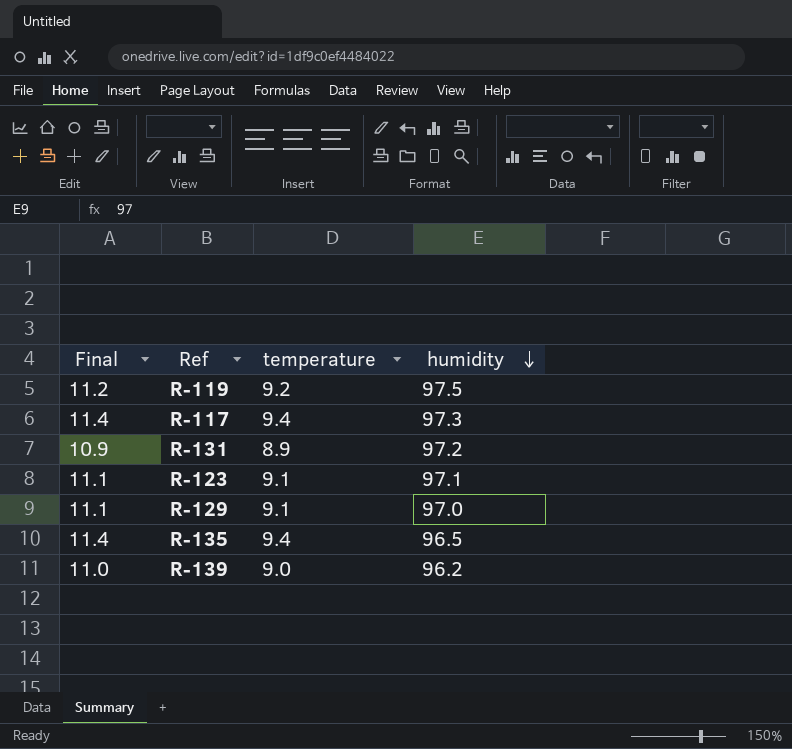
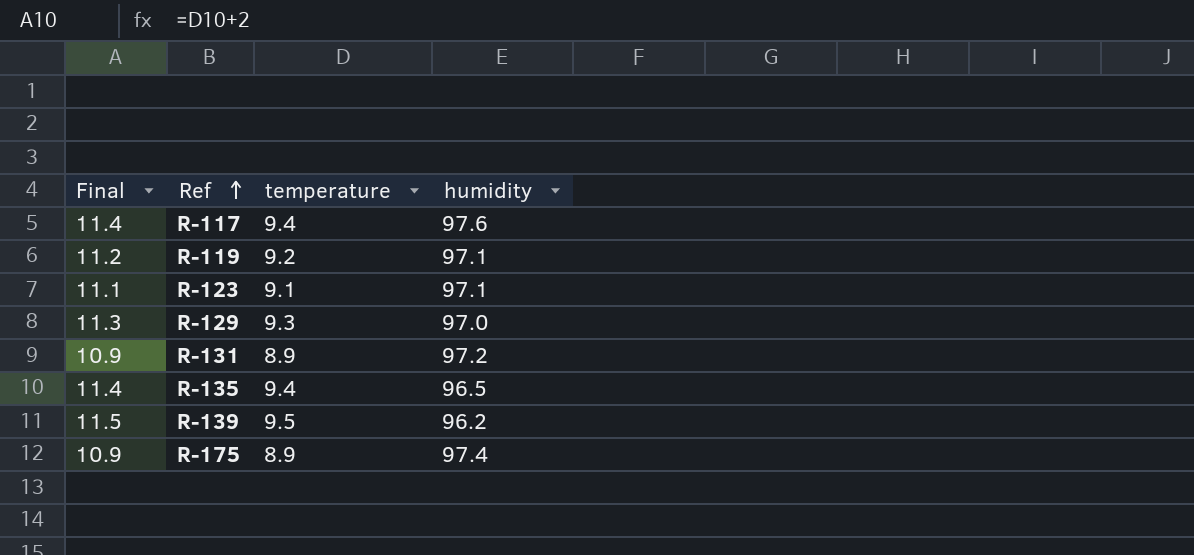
row order: humidity descending -> Ref ascending
R-117 | humidity: 97.3 -> 97.6
R-119 | humidity: 97.5 -> 97.1
R-129 | Final: 11.1 -> 11.3
R-129 | temperature: 9.1 -> 9.3
R-139 | Final: 11.0 -> 11.5
R-139 | temperature: 9.0 -> 9.5
row R-175: none -> 10.9 | 8.9 | 97.4

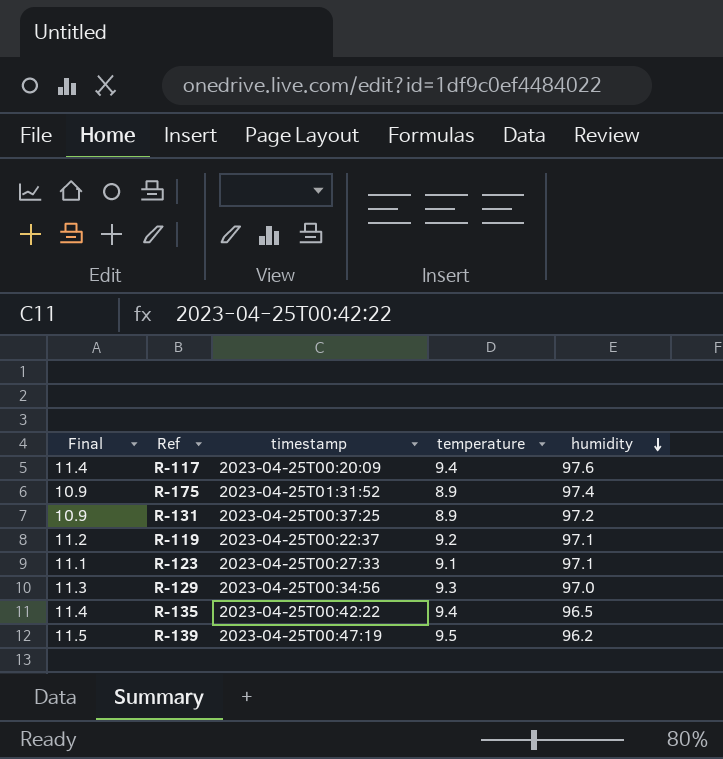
row order: Ref ascending -> humidity descending
column timestamp | position: none -> 3

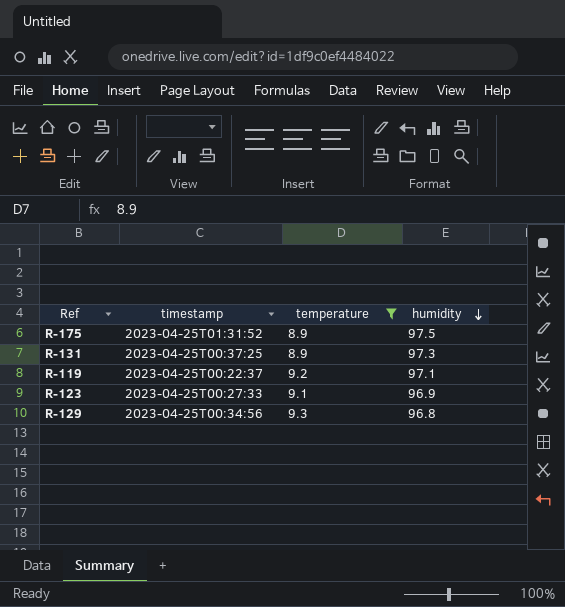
filter: none -> temperature <= 9.3
column Final | formula: [temperature] + 2 -> none
R-175 | humidity: 97.4 -> 97.5
R-131 | humidity: 97.2 -> 97.3
R-123 | humidity: 97.1 -> 96.9
R-129 | humidity: 97.0 -> 96.8

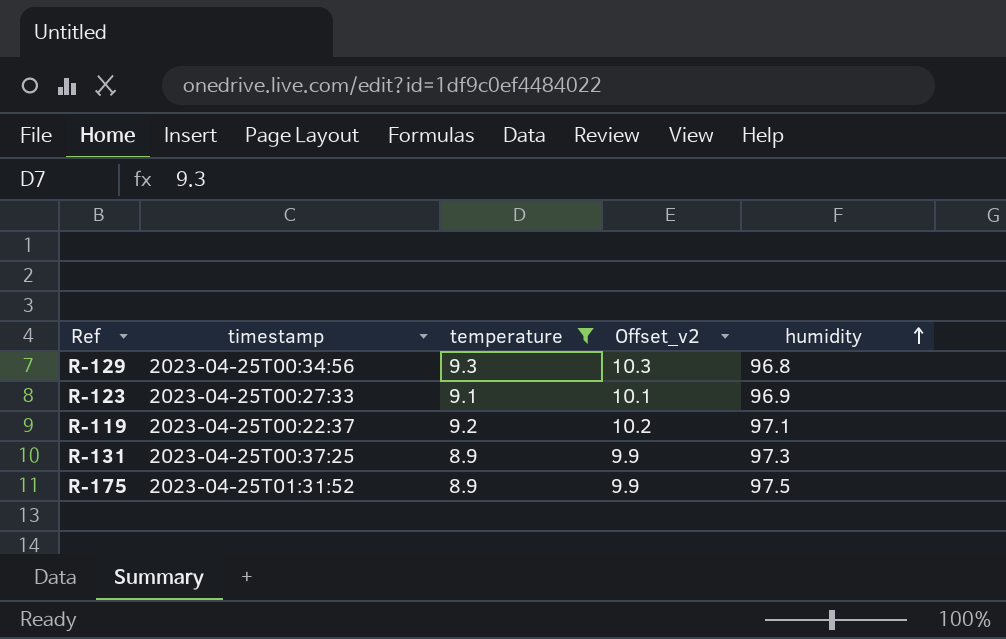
row order: humidity descending -> humidity ascending
column Offset_v2 | formula: none -> [temperature] + 1

